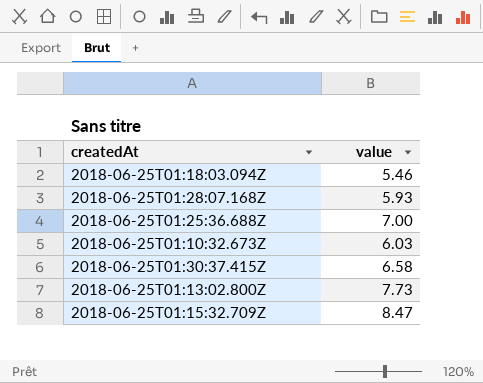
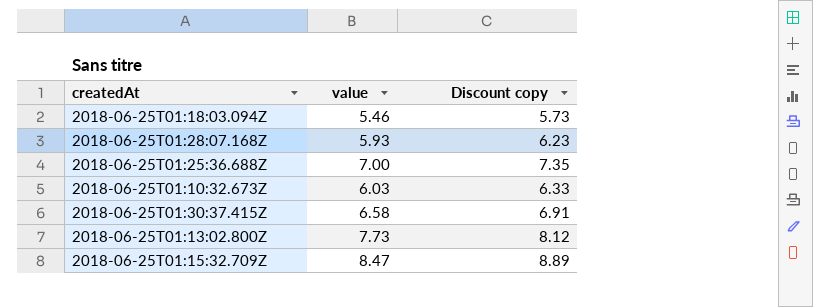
column Discount copy | formula: none -> [value] * 1.05

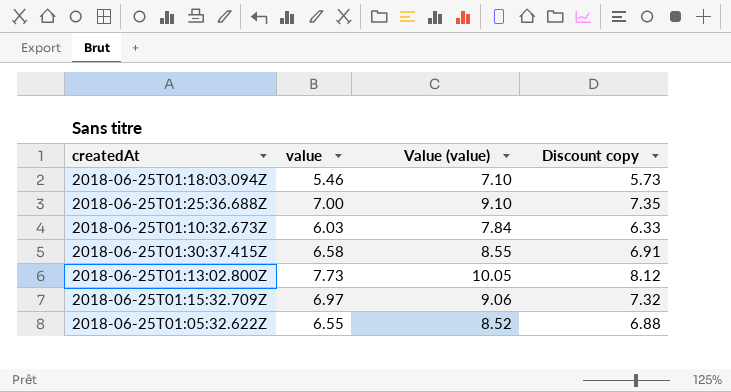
column Value (value) | formula: none -> [value] * 1.3
row 2018-06-25T01:28:07.168Z: 5.93 | 6.23 -> none
2018-06-25T01:15:32.709Z | value: 8.47 -> 6.97
2018-06-25T01:15:32.709Z | Discount copy: 8.89 -> 7.32
row 2018-06-25T01:05:32.622Z: none -> 6.55 | 8.52 | 6.88

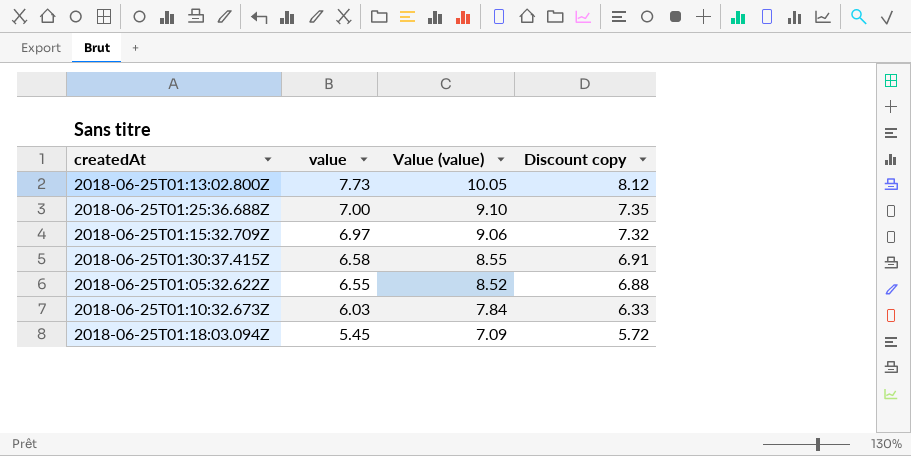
row order: none -> value descending
2018-06-25T01:18:03.094Z | value: 5.46 -> 5.45
2018-06-25T01:18:03.094Z | Value (value): 7.10 -> 7.09
2018-06-25T01:18:03.094Z | Discount copy: 5.73 -> 5.72

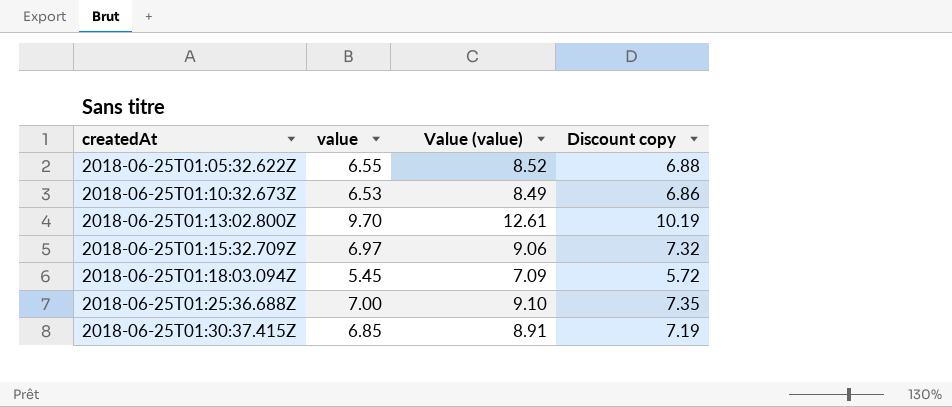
row order: value descending -> createdAt ascending
2018-06-25T01:10:32.673Z | value: 6.03 -> 6.53
2018-06-25T01:10:32.673Z | Value (value): 7.84 -> 8.49
2018-06-25T01:10:32.673Z | Discount copy: 6.33 -> 6.86
2018-06-25T01:13:02.800Z | value: 7.73 -> 9.70
2018-06-25T01:13:02.800Z | Value (value): 10.05 -> 12.61
2018-06-25T01:13:02.800Z | Discount copy: 8.12 -> 10.19
2018-06-25T01:30:37.415Z | value: 6.58 -> 6.85
2018-06-25T01:30:37.415Z | Value (value): 8.55 -> 8.91
2018-06-25T01:30:37.415Z | Discount copy: 6.91 -> 7.19

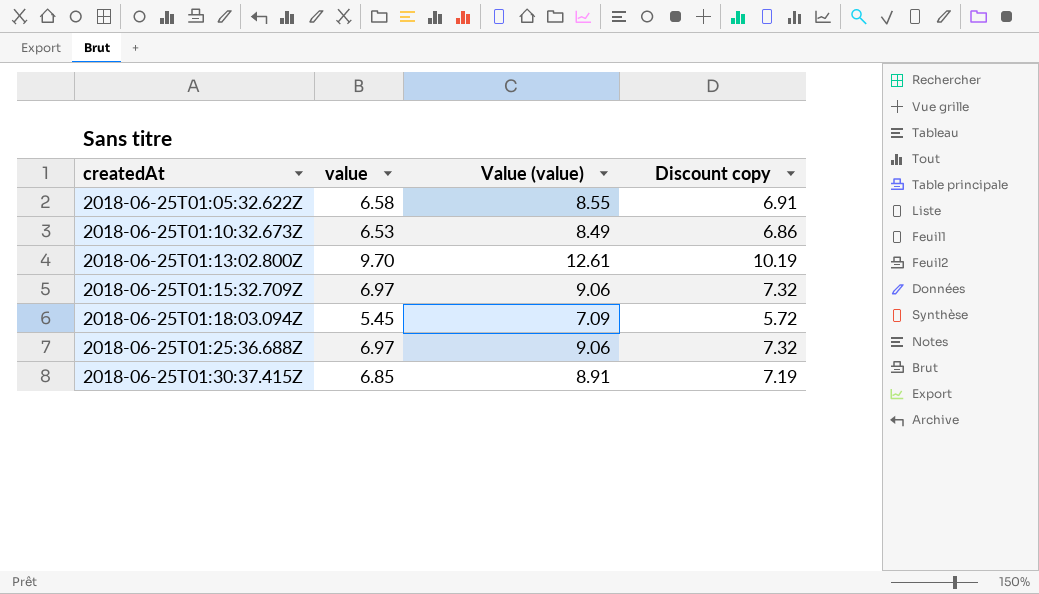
2018-06-25T01:05:32.622Z | value: 6.55 -> 6.58
2018-06-25T01:05:32.622Z | Value (value): 8.52 -> 8.55
2018-06-25T01:05:32.622Z | Discount copy: 6.88 -> 6.91
2018-06-25T01:25:36.688Z | value: 7.00 -> 6.97
2018-06-25T01:25:36.688Z | Value (value): 9.10 -> 9.06
2018-06-25T01:25:36.688Z | Discount copy: 7.35 -> 7.32

